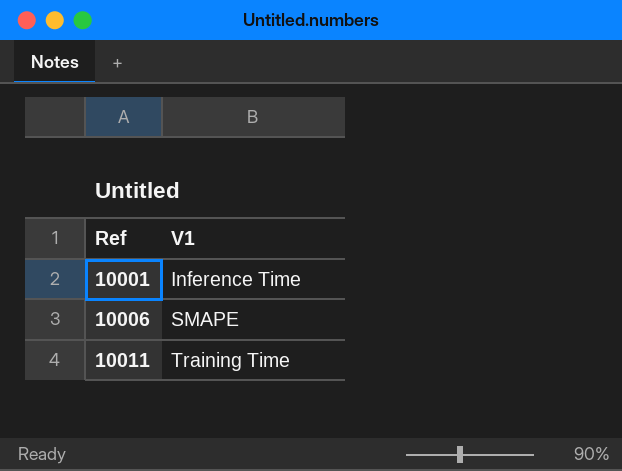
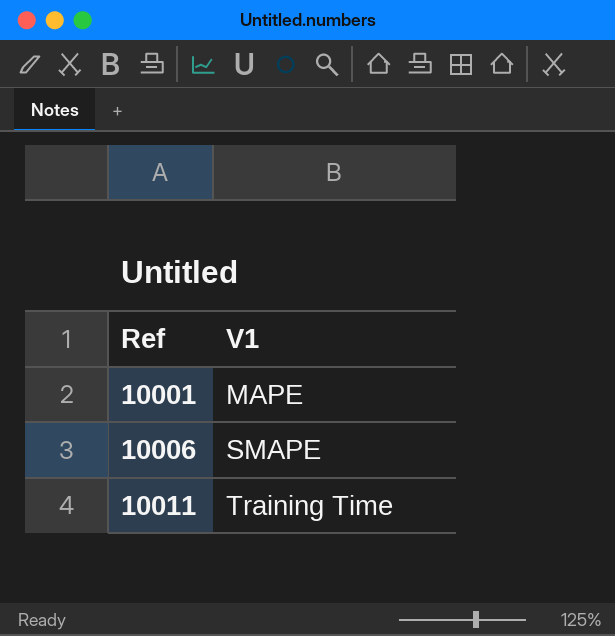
10001 | V1: Inference Time -> MAPE

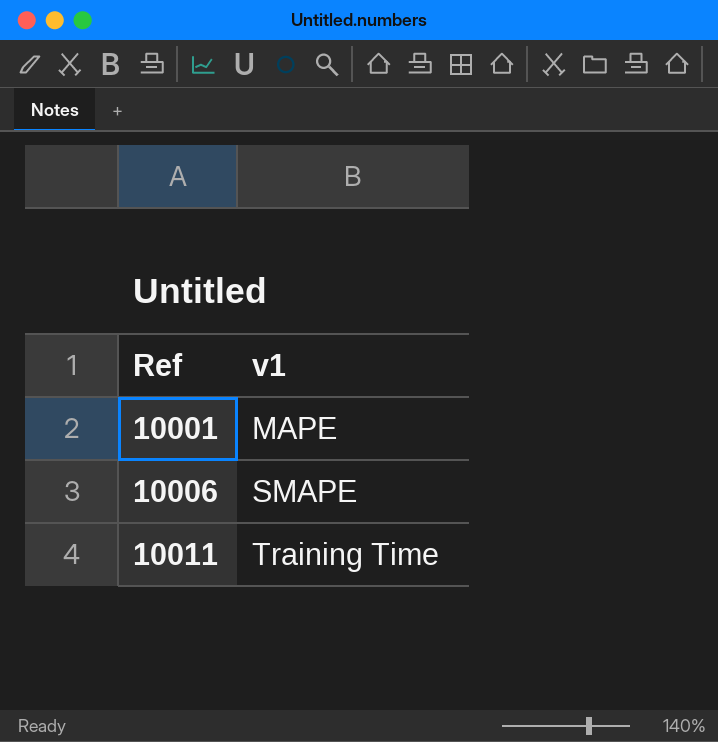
column name: V1 -> v1

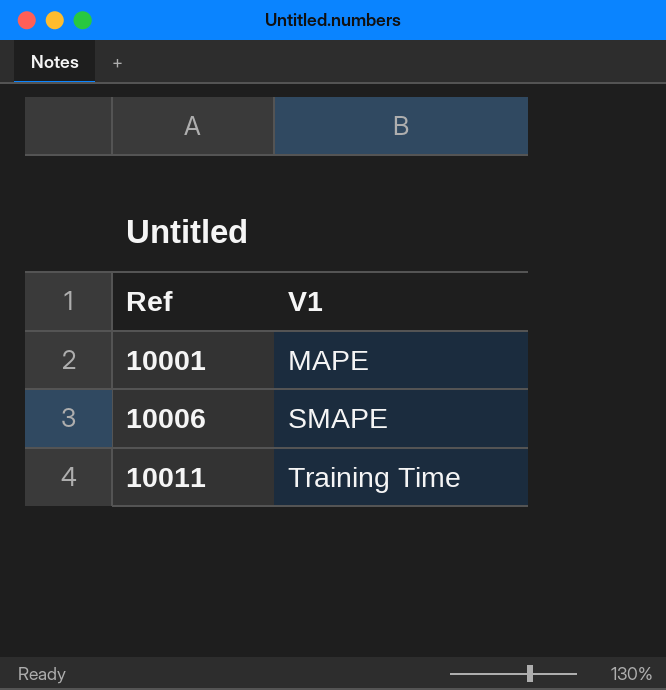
column name: v1 -> V1

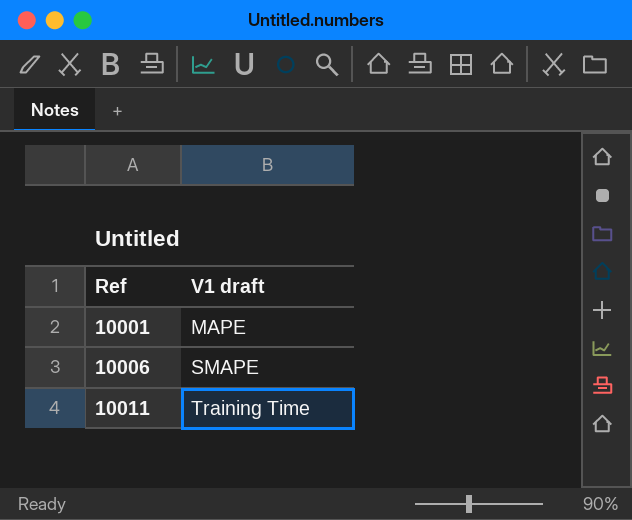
column name: V1 -> V1 draft

